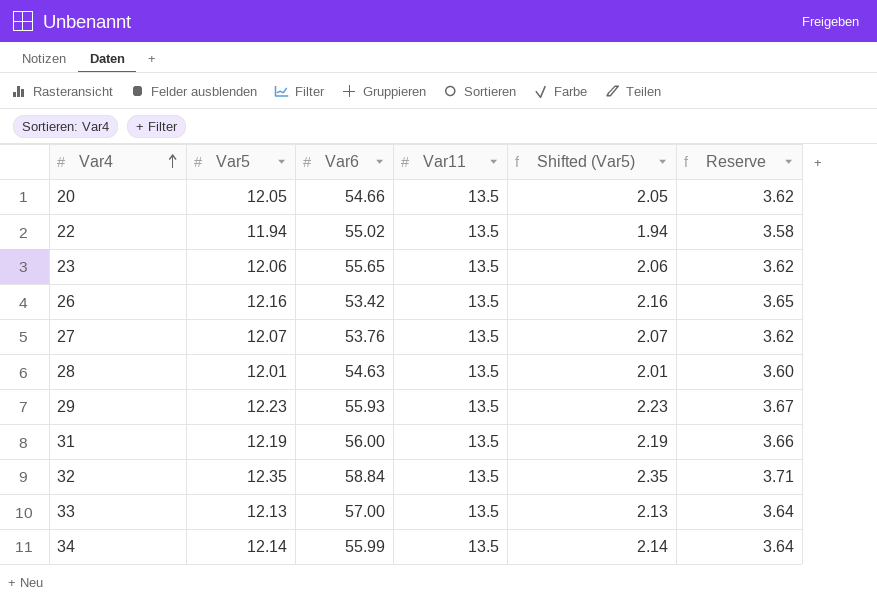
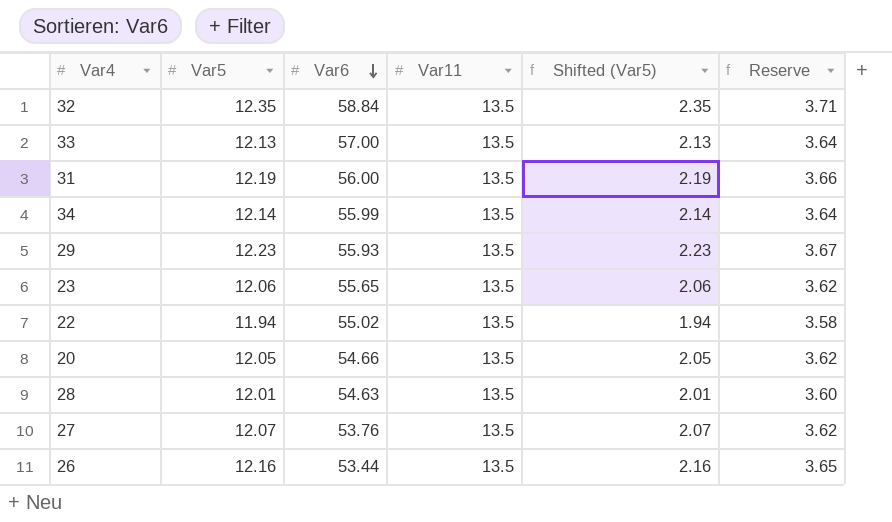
row order: Var4 ascending -> Var6 descending
26 | Var6: 53.42 -> 53.44

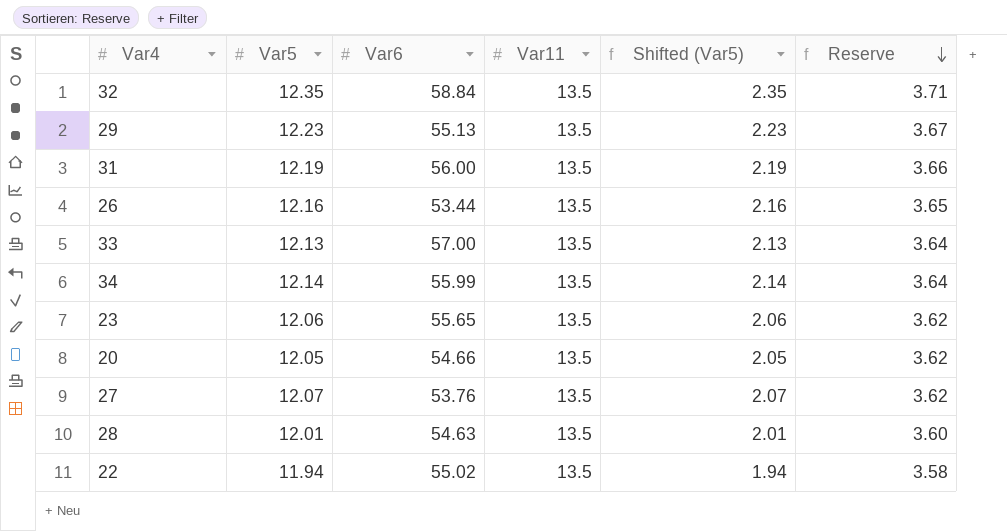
row order: Var6 descending -> Reserve descending
29 | Var6: 55.93 -> 55.13

